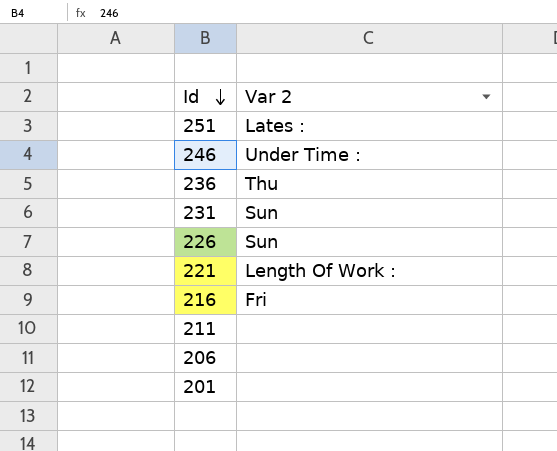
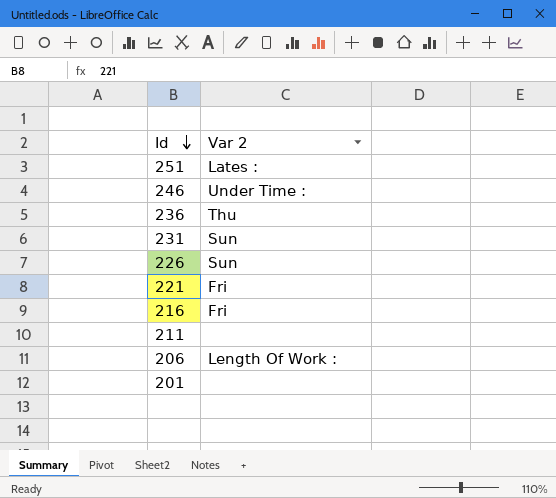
221 | Var 2: Length Of Work : -> Fri
206 | Var 2: none -> Length Of Work :

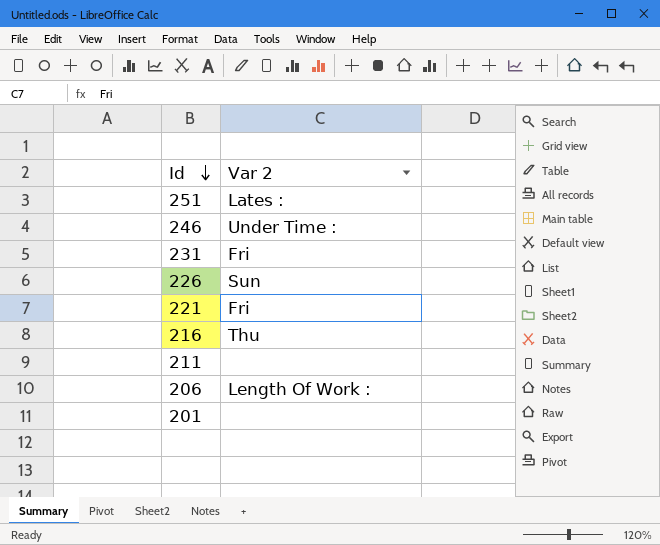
row 236: Thu -> none
231 | Var 2: Sun -> Fri
216 | Var 2: Fri -> Thu

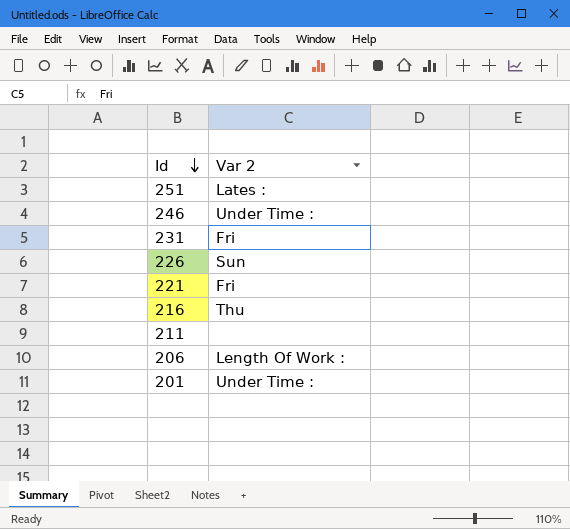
201 | Var 2: none -> Under Time :

